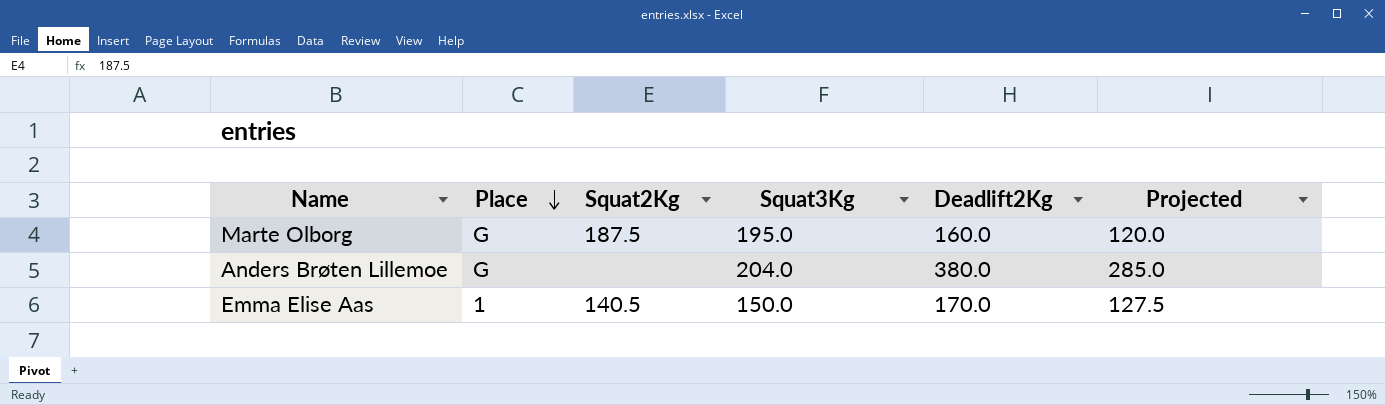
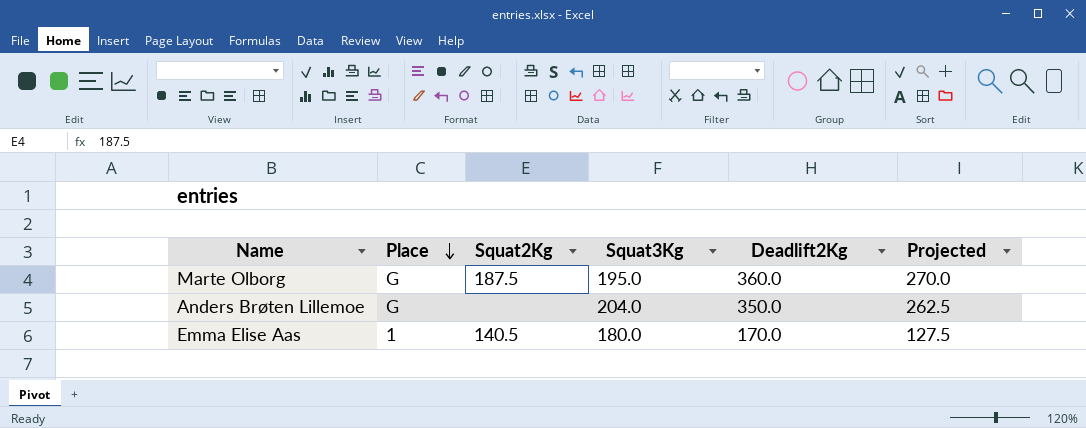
Marte Olborg | Deadlift2Kg: 160.0 -> 360.0
Marte Olborg | Projected: 120.0 -> 270.0
Anders Brøten Lillemoe | Deadlift2Kg: 380.0 -> 350.0
Anders Brøten Lillemoe | Projected: 285.0 -> 262.5
Emma Elise Aas | Squat3Kg: 150.0 -> 180.0

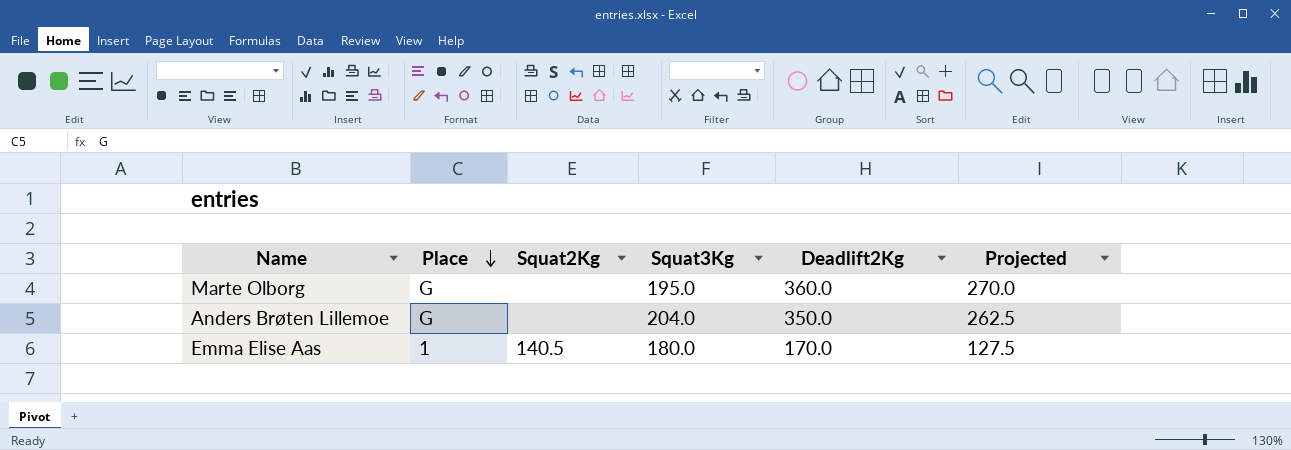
Marte Olborg | Squat2Kg: 187.5 -> none

